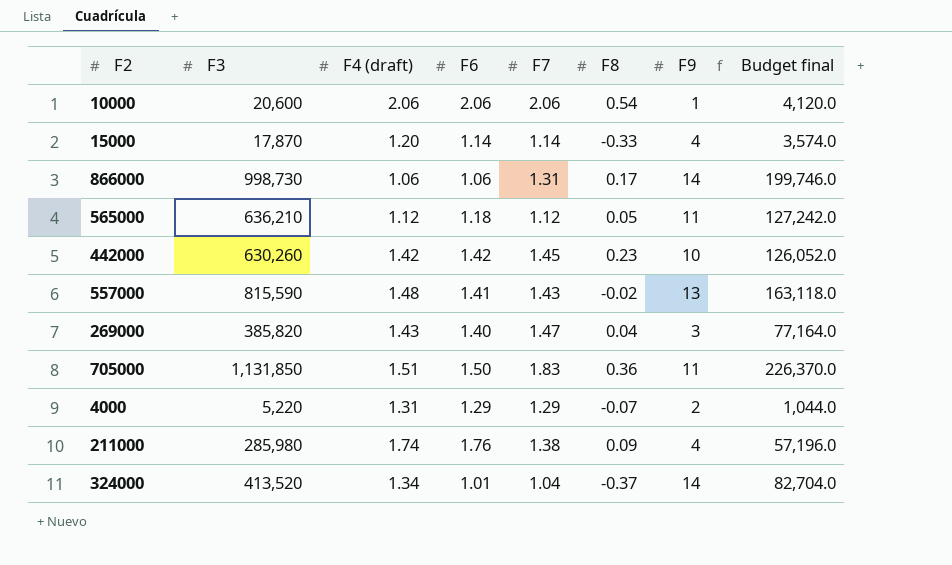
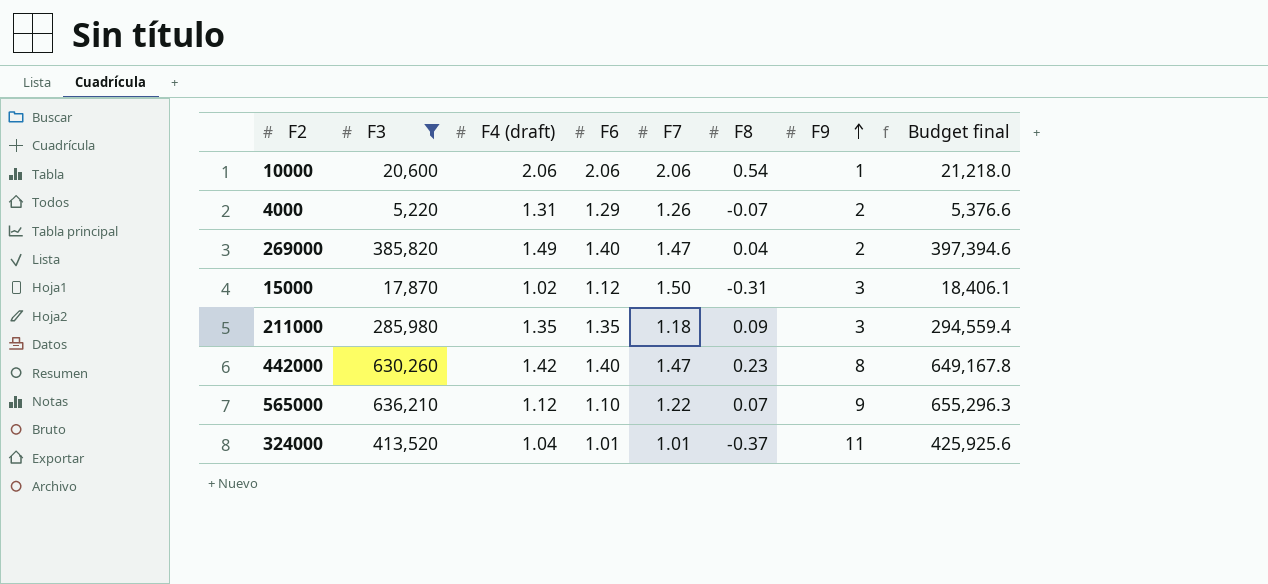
filter: none -> F3 <= 636,210
row order: none -> F9 ascending
column Budget final | formula: [F3] * 0.2 -> [F3] * 1.03
4000 | F7: 1.29 -> 1.26
269000 | F4 (draft): 1.43 -> 1.49
269000 | F9: 3 -> 2
15000 | F4 (draft): 1.20 -> 1.02
15000 | F6: 1.14 -> 1.12
15000 | F7: 1.14 -> 1.50
15000 | F8: -0.33 -> -0.31
15000 | F9: 4 -> 3
211000 | F4 (draft): 1.74 -> 1.35
211000 | F6: 1.76 -> 1.35
211000 | F7: 1.38 -> 1.18
211000 | F9: 4 -> 3
442000 | F6: 1.42 -> 1.40
442000 | F7: 1.45 -> 1.47
442000 | F9: 10 -> 8
565000 | F6: 1.18 -> 1.10
565000 | F7: 1.12 -> 1.22
565000 | F8: 0.05 -> 0.07
565000 | F9: 11 -> 9
324000 | F4 (draft): 1.34 -> 1.04
324000 | F7: 1.04 -> 1.01
324000 | F9: 14 -> 11

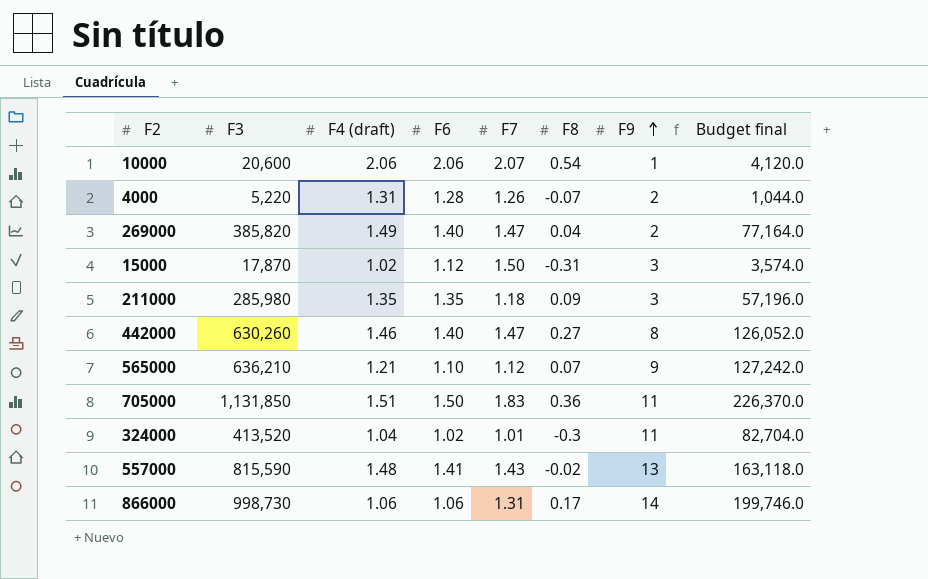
filter: F3 <= 636,210 -> none
column Budget final | formula: [F3] * 1.03 -> [F3] * 0.2
10000 | F7: 2.06 -> 2.07
4000 | F6: 1.29 -> 1.28
442000 | F4 (draft): 1.42 -> 1.46
442000 | F8: 0.23 -> 0.27
565000 | F4 (draft): 1.12 -> 1.21
565000 | F7: 1.22 -> 1.12
324000 | F6: 1.01 -> 1.02
324000 | F8: -0.37 -> -0.3

